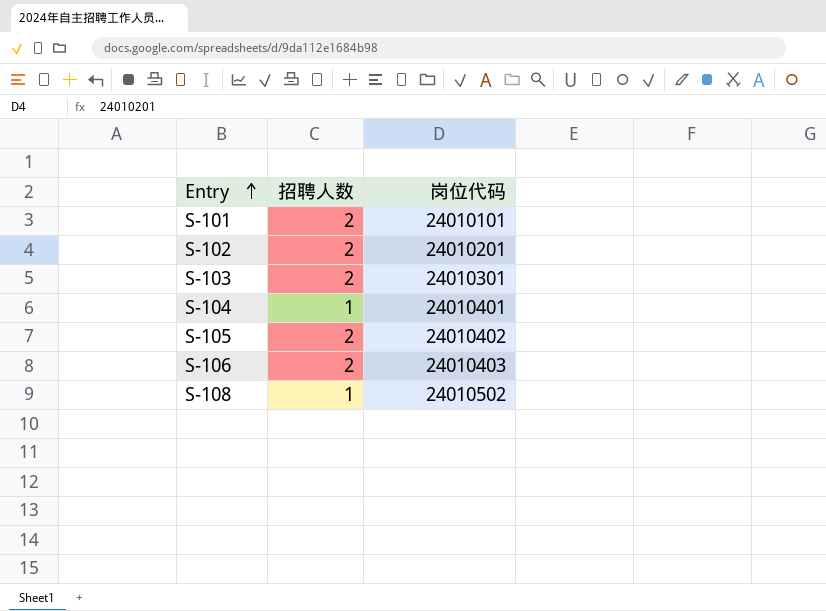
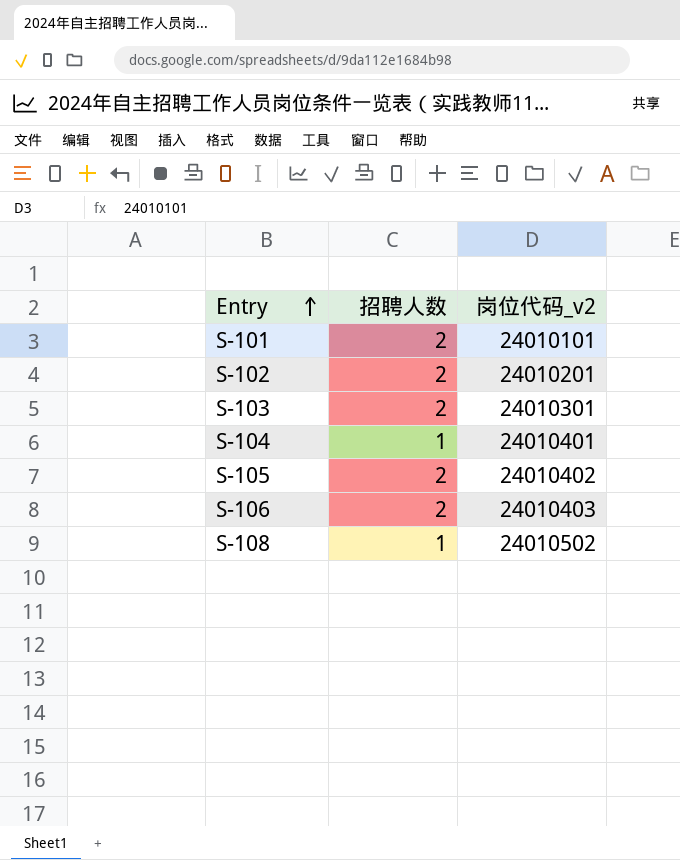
column name: 岗位代码 -> 岗位代码_v2

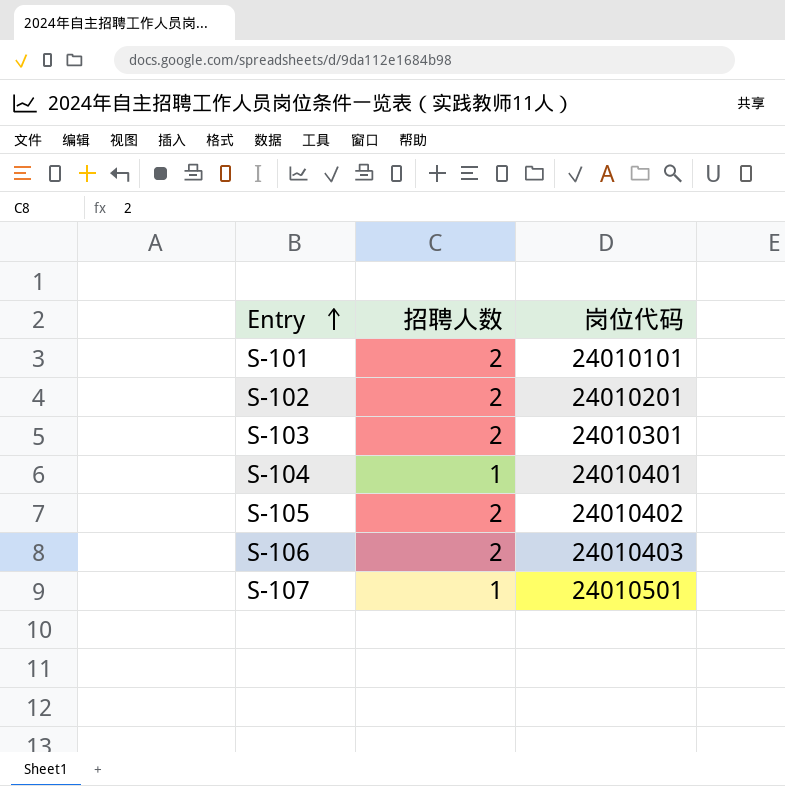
column name: 岗位代码_v2 -> 岗位代码
row S-108: 1 | 24010502 -> none
row S-107: none -> 1 | 24010501

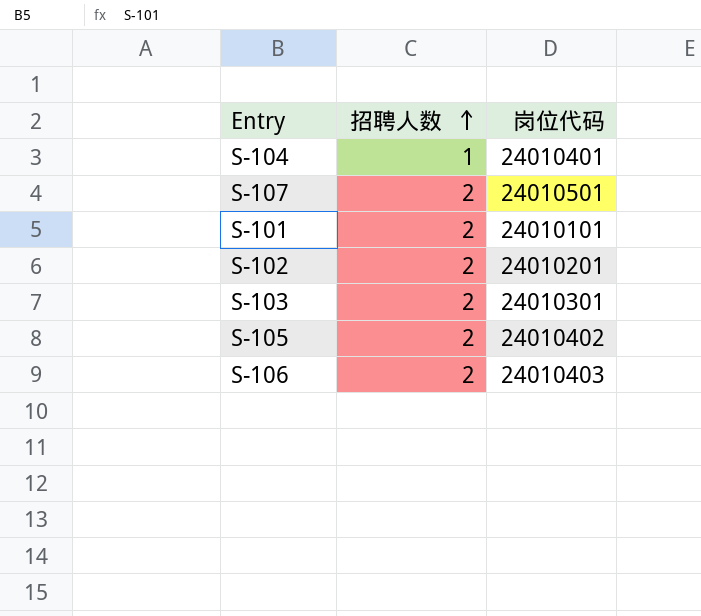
row order: Entry ascending -> 招聘人数 ascending
S-107 | 招聘人数: 1 -> 2

